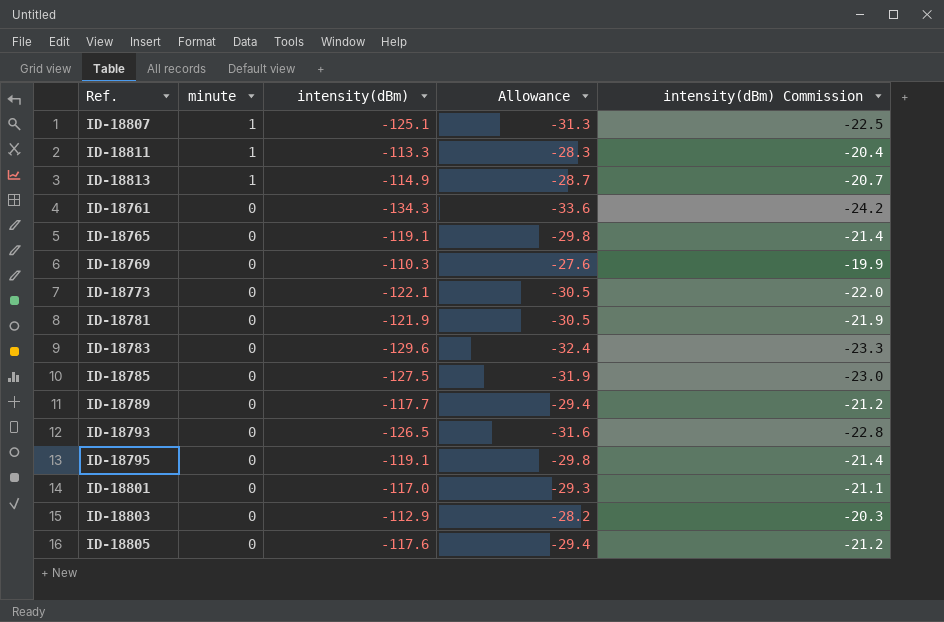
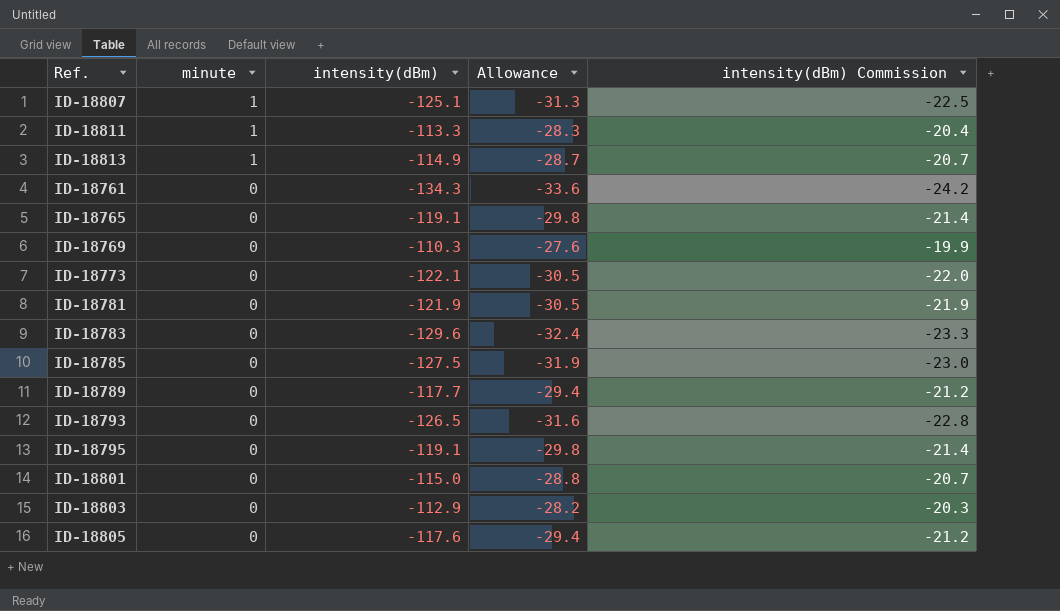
ID-18801 | intensity(dBm): -117.0 -> -115.0
ID-18801 | Allowance: -29.3 -> -28.8
ID-18801 | intensity(dBm) Commission: -21.1 -> -20.7

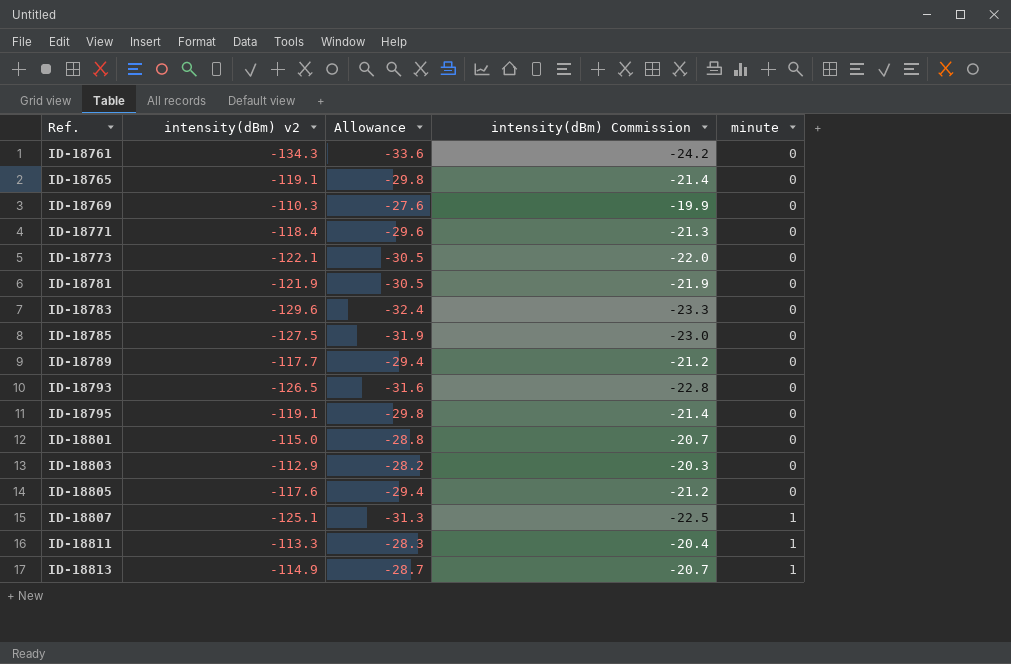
row order: minute descending -> Ref. ascending
column name: intensity(dBm) -> intensity(dBm) v2
column minute | position: 2 -> 5
row ID-18771: none -> -118.4 | -29.6 | -21.3 | 0

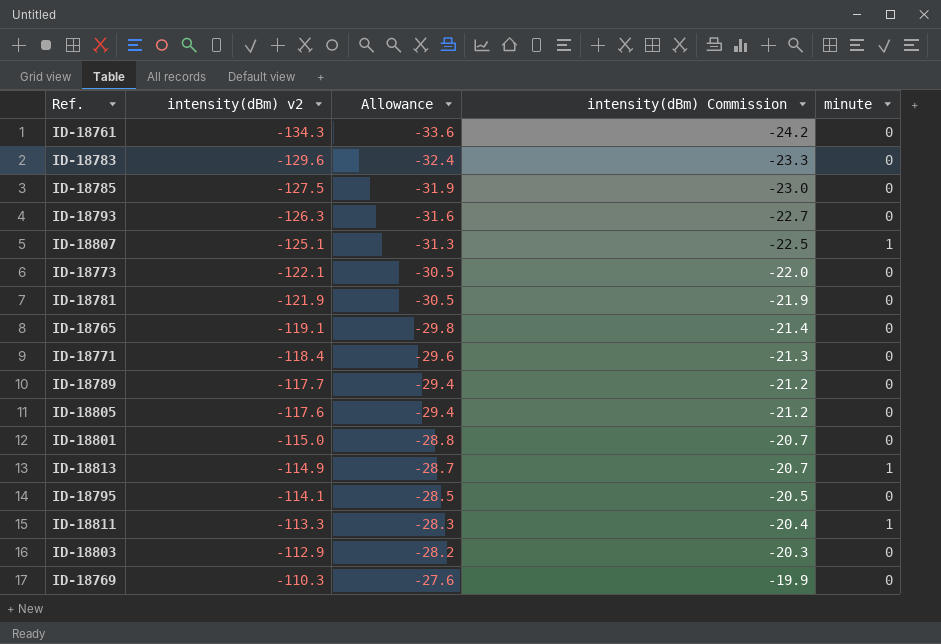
row order: Ref. ascending -> intensity(dBm) v2 ascending
ID-18793 | intensity(dBm) v2: -126.5 -> -126.3
ID-18793 | intensity(dBm) Commission: -22.8 -> -22.7
ID-18795 | intensity(dBm) v2: -119.1 -> -114.1
ID-18795 | Allowance: -29.8 -> -28.5
ID-18795 | intensity(dBm) Commission: -21.4 -> -20.5

